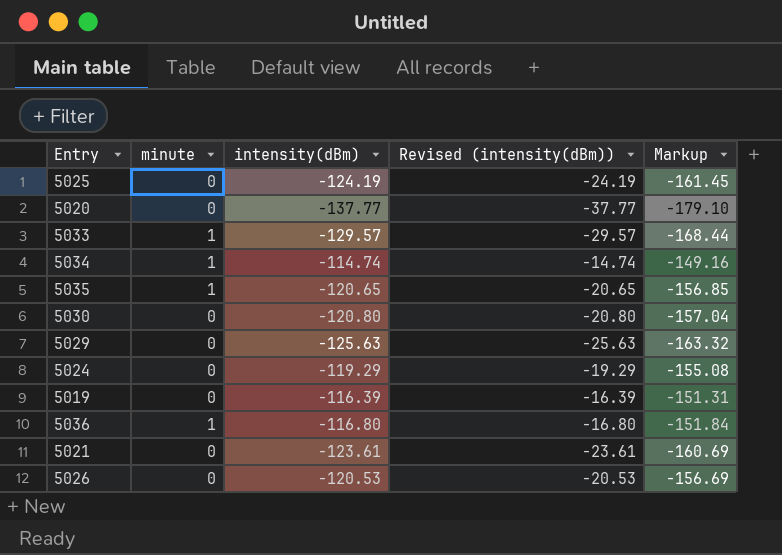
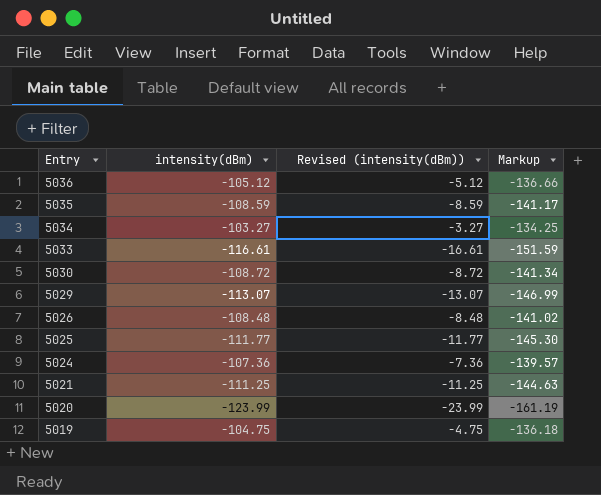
row order: none -> Entry descending
column minute | position: 2 -> none
5036 | intensity(dBm): -116.80 -> -105.12
5036 | Revised (intensity(dBm)): -16.80 -> -5.12
5036 | Markup: -151.84 -> -136.66
5035 | intensity(dBm): -120.65 -> -108.59
5035 | Revised (intensity(dBm)): -20.65 -> -8.59
5035 | Markup: -156.85 -> -141.17
5034 | intensity(dBm): -114.74 -> -103.27
5034 | Revised (intensity(dBm)): -14.74 -> -3.27
5034 | Markup: -149.16 -> -134.25
5033 | intensity(dBm): -129.57 -> -116.61
5033 | Revised (intensity(dBm)): -29.57 -> -16.61
5033 | Markup: -168.44 -> -151.59
5030 | intensity(dBm): -120.80 -> -108.72
5030 | Revised (intensity(dBm)): -20.80 -> -8.72
5030 | Markup: -157.04 -> -141.34
5029 | intensity(dBm): -125.63 -> -113.07
5029 | Revised (intensity(dBm)): -25.63 -> -13.07
5029 | Markup: -163.32 -> -146.99
5026 | intensity(dBm): -120.53 -> -108.48
5026 | Revised (intensity(dBm)): -20.53 -> -8.48
5026 | Markup: -156.69 -> -141.02
5025 | intensity(dBm): -124.19 -> -111.77
5025 | Revised (intensity(dBm)): -24.19 -> -11.77
5025 | Markup: -161.45 -> -145.30
5024 | intensity(dBm): -119.29 -> -107.36
5024 | Revised (intensity(dBm)): -19.29 -> -7.36
5024 | Markup: -155.08 -> -139.57
5021 | intensity(dBm): -123.61 -> -111.25
5021 | Revised (intensity(dBm)): -23.61 -> -11.25
5021 | Markup: -160.69 -> -144.63
5020 | intensity(dBm): -137.77 -> -123.99
5020 | Revised (intensity(dBm)): -37.77 -> -23.99
5020 | Markup: -179.10 -> -161.19
5019 | intensity(dBm): -116.39 -> -104.75
5019 | Revised (intensity(dBm)): -16.39 -> -4.75
5019 | Markup: -151.31 -> -136.18

